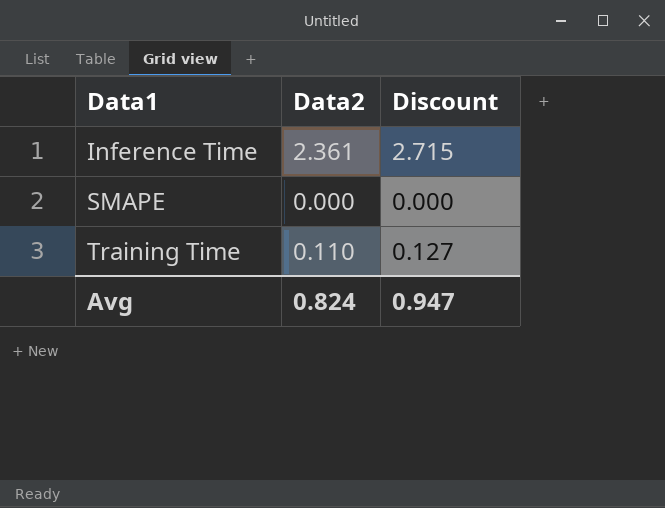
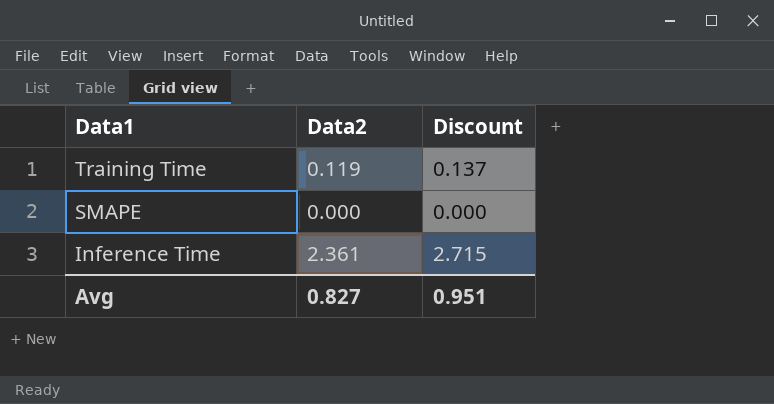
row order: Data1 ascending -> Data1 descending
Training Time | Data2: 0.110 -> 0.119
Training Time | Discount: 0.127 -> 0.137
Avg | Data2: 0.824 -> 0.827
Avg | Discount: 0.947 -> 0.951

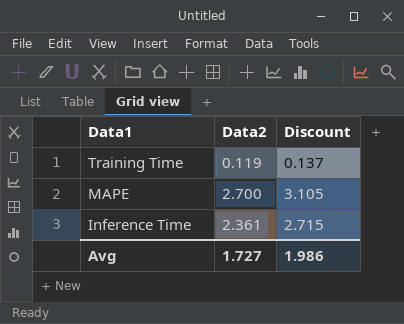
row SMAPE: 0.000 | 0.000 -> none
row MAPE: none -> 2.700 | 3.105
Avg | Data2: 0.827 -> 1.727
Avg | Discount: 0.951 -> 1.986

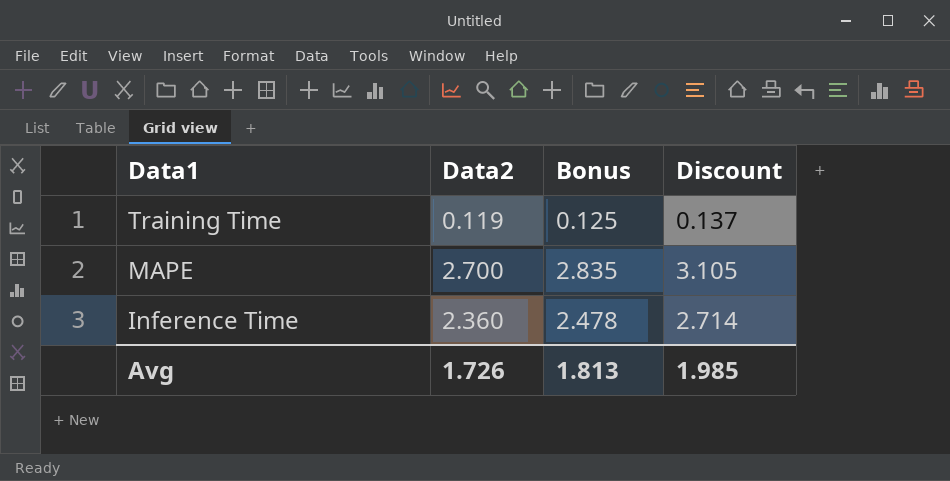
column Bonus | formula: none -> [Data2] * 1.05
Inference Time | Data2: 2.361 -> 2.360
Inference Time | Discount: 2.715 -> 2.714
Avg | Data2: 1.727 -> 1.726
Avg | Discount: 1.986 -> 1.985

